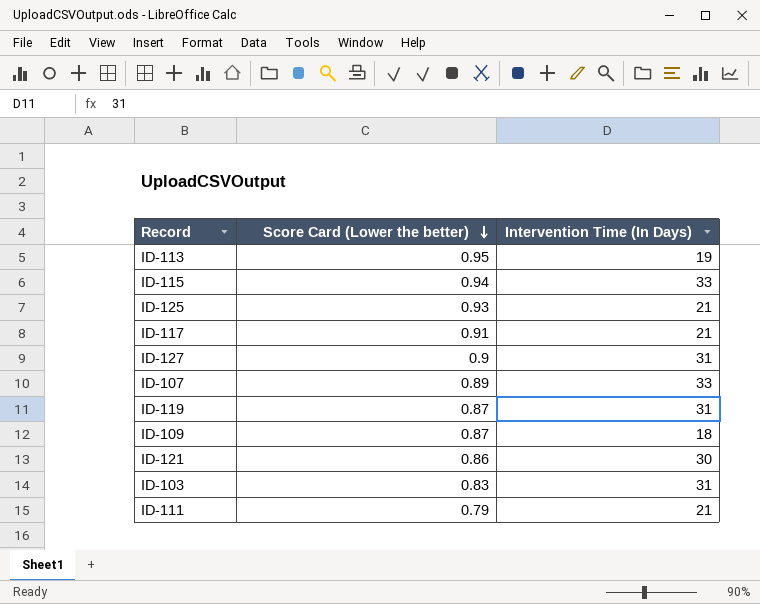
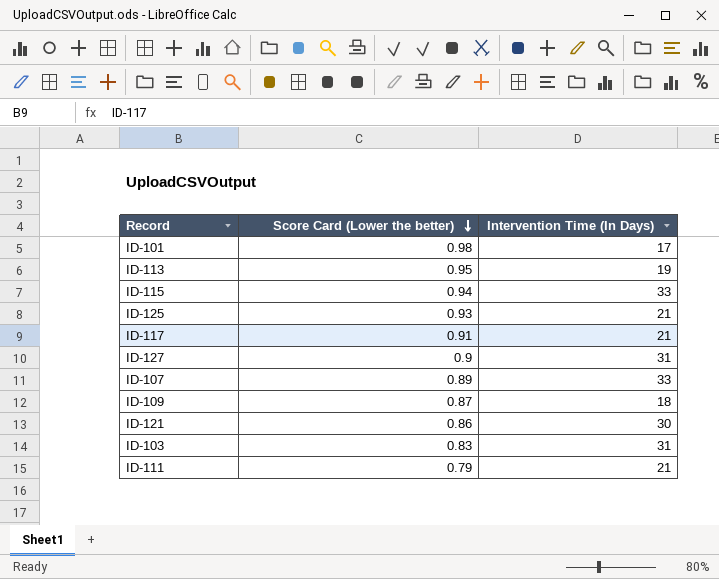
row ID-119: 0.87 | 31 -> none
row ID-101: none -> 0.98 | 17

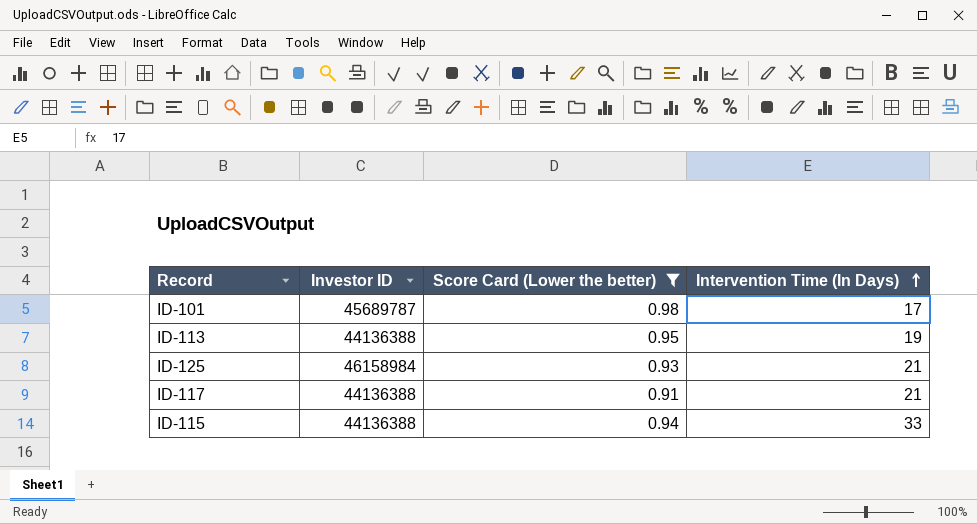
filter: none -> Score Card (Lower the better) >= 0.91
row order: Score Card (Lower the better) descending -> Intervention Time (In Days) ascending
column Investor ID | position: none -> 2

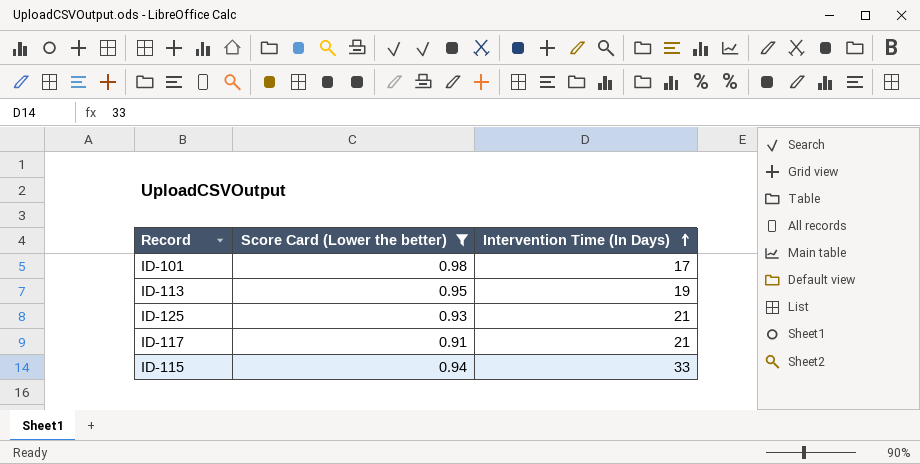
column Investor ID | position: 2 -> none

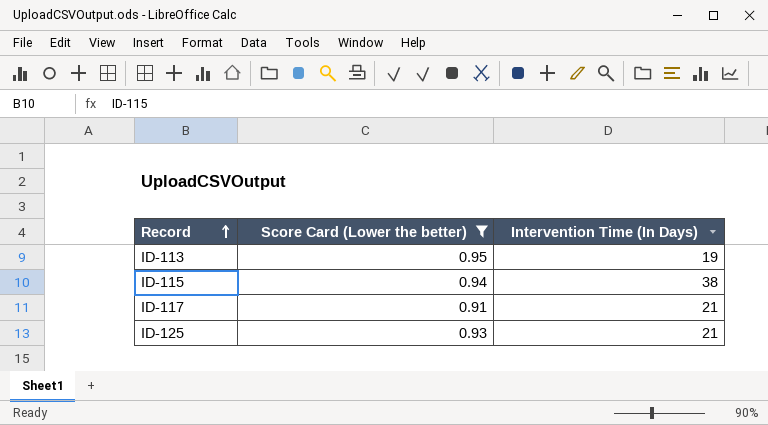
row order: Intervention Time (In Days) ascending -> Record ascending
row ID-101: 0.98 | 17 -> none
ID-115 | Intervention Time (In Days): 33 -> 38

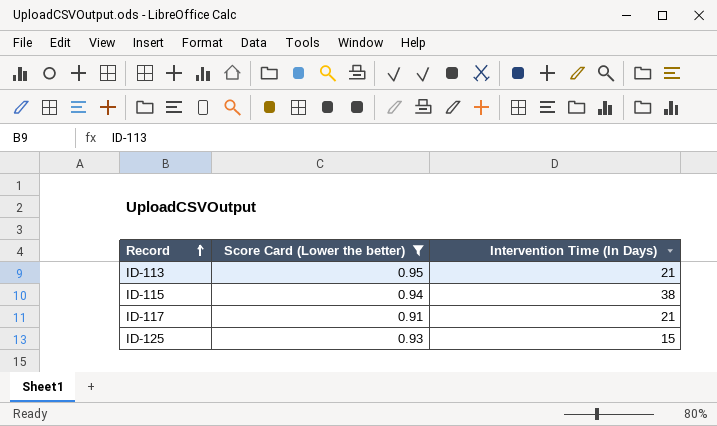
ID-113 | Intervention Time (In Days): 19 -> 21
ID-125 | Intervention Time (In Days): 21 -> 15

